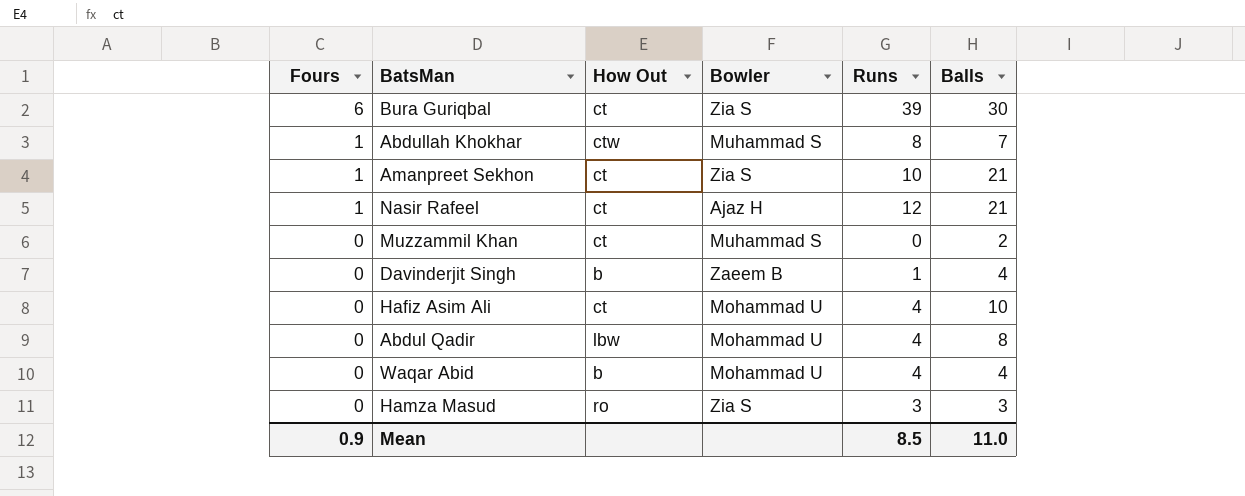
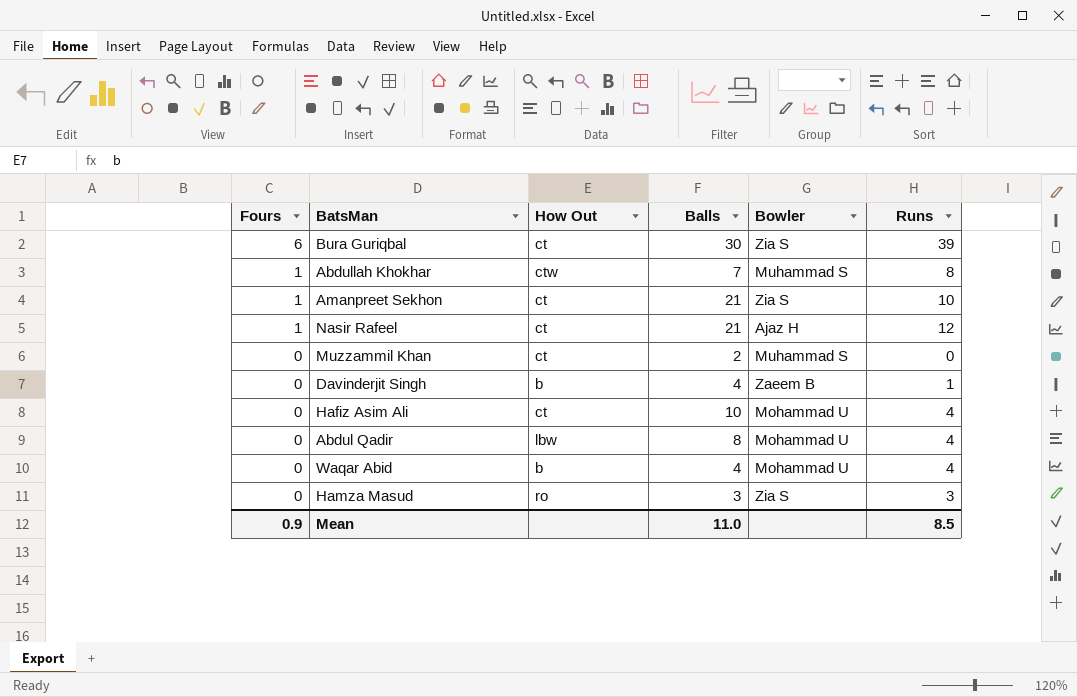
column Balls | position: 6 -> 4

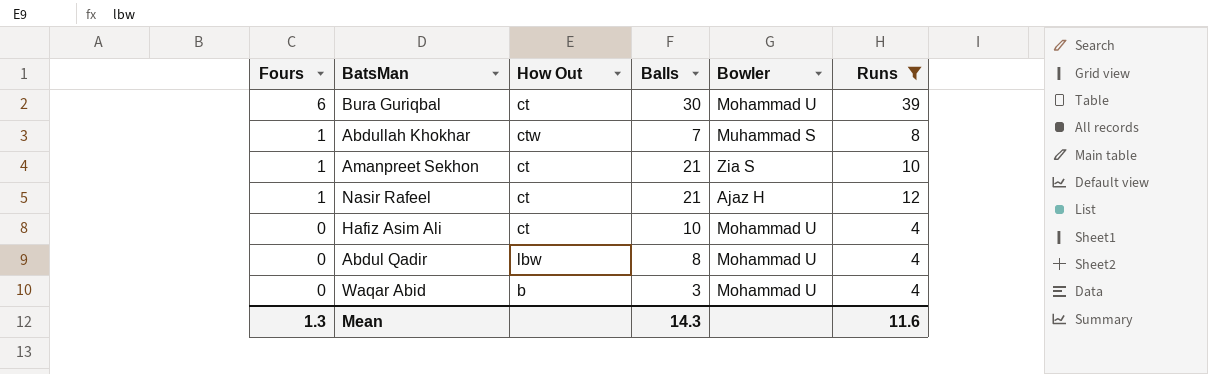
filter: none -> Runs >= 4
Bura Guriqbal | Bowler: Zia S -> Mohammad U
Waqar Abid | Balls: 4 -> 3
Mean | Fours: 0.9 -> 1.3
Mean | Balls: 11.0 -> 14.3
Mean | Runs: 8.5 -> 11.6

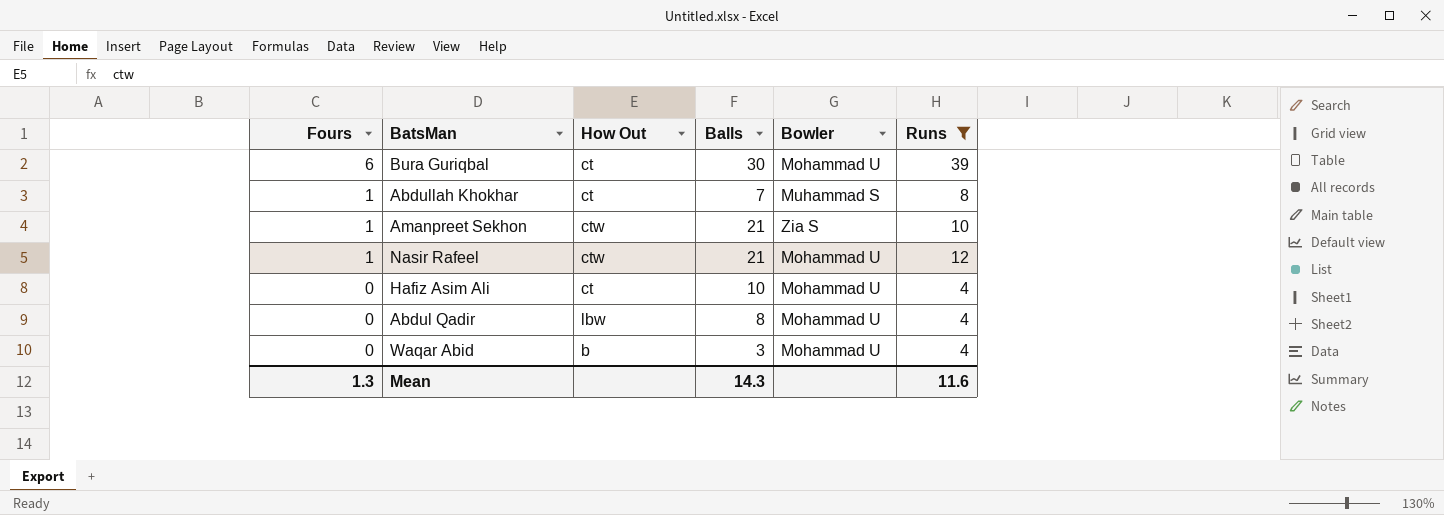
Abdullah Khokhar | How Out: ctw -> ct
Amanpreet Sekhon | How Out: ct -> ctw
Nasir Rafeel | How Out: ct -> ctw
Nasir Rafeel | Bowler: Ajaz H -> Mohammad U

